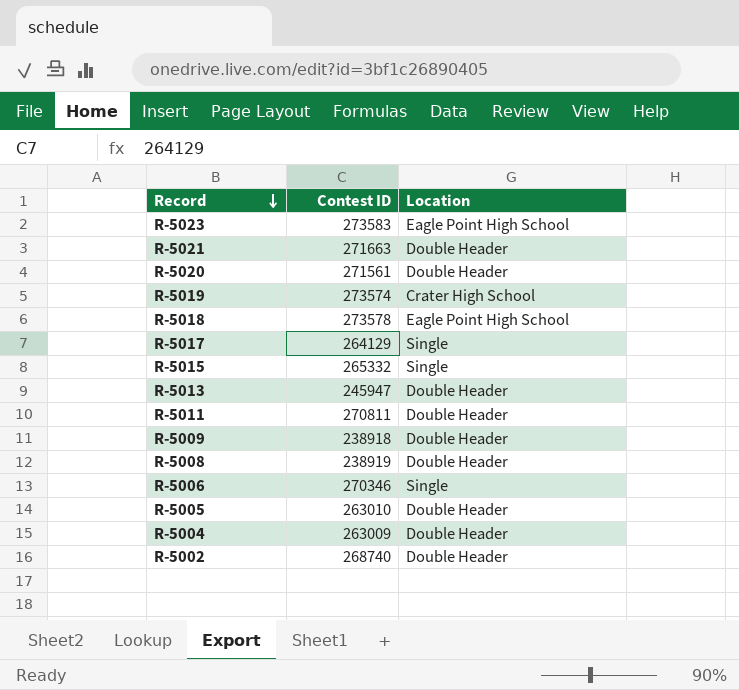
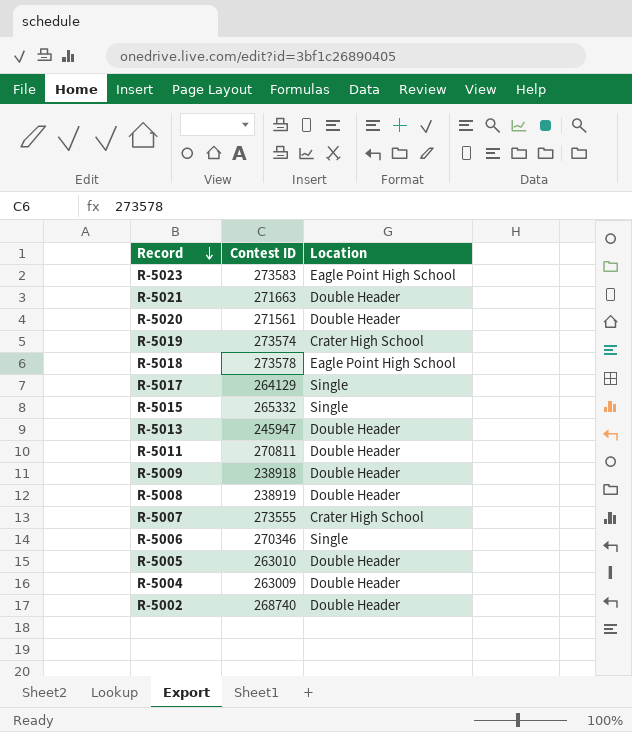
row R-5007: none -> 273555 | Crater High School

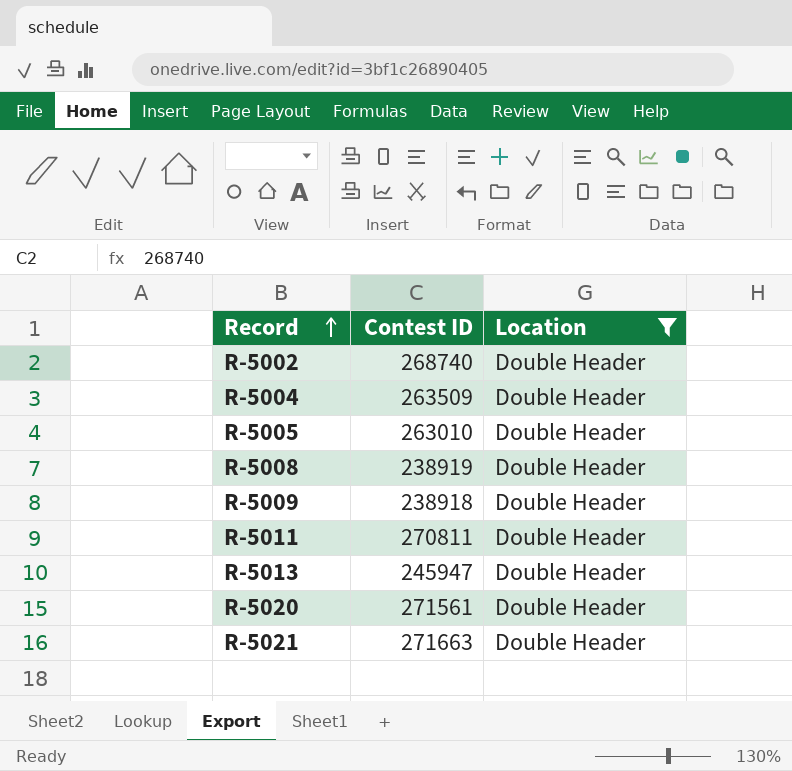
filter: none -> Location = Double Header
row order: Record descending -> Record ascending
R-5004 | Contest ID: 263009 -> 263509

